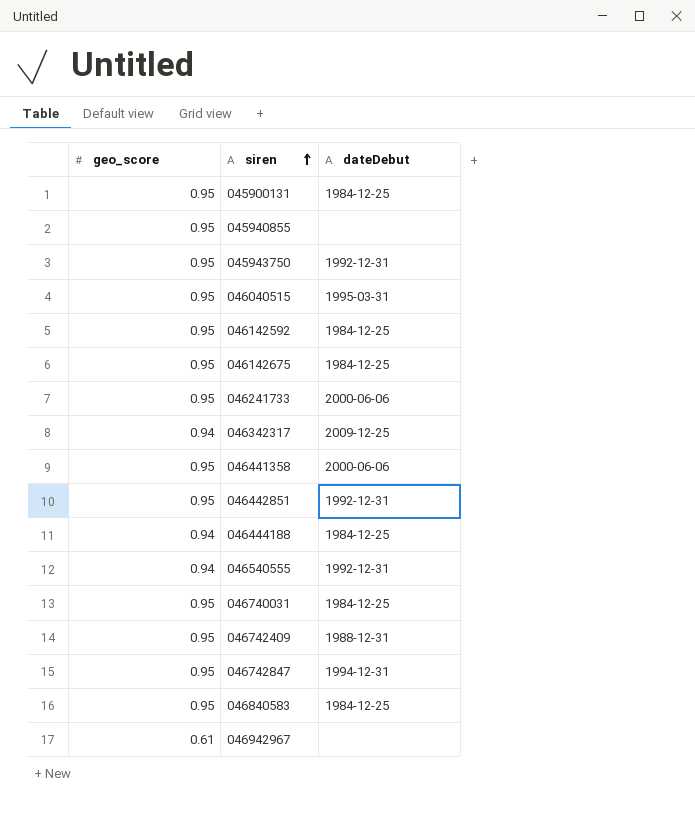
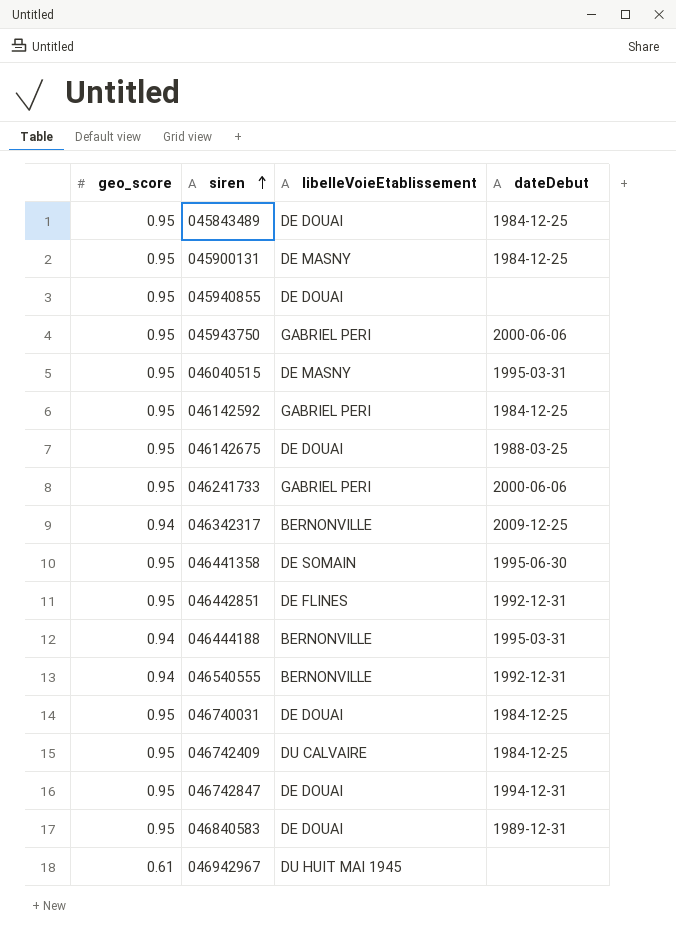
column libelleVoieEtablissement | position: none -> 3
row 045843489: none -> 0.95 | DE DOUAI | 1984-12-25
045943750 | dateDebut: 1992-12-31 -> 2000-06-06
046142675 | dateDebut: 1984-12-25 -> 1988-03-25
046441358 | dateDebut: 2000-06-06 -> 1995-06-30
046444188 | dateDebut: 1984-12-25 -> 1995-03-31
046742409 | dateDebut: 1988-12-31 -> 1984-12-25
046840583 | dateDebut: 1984-12-25 -> 1989-12-31

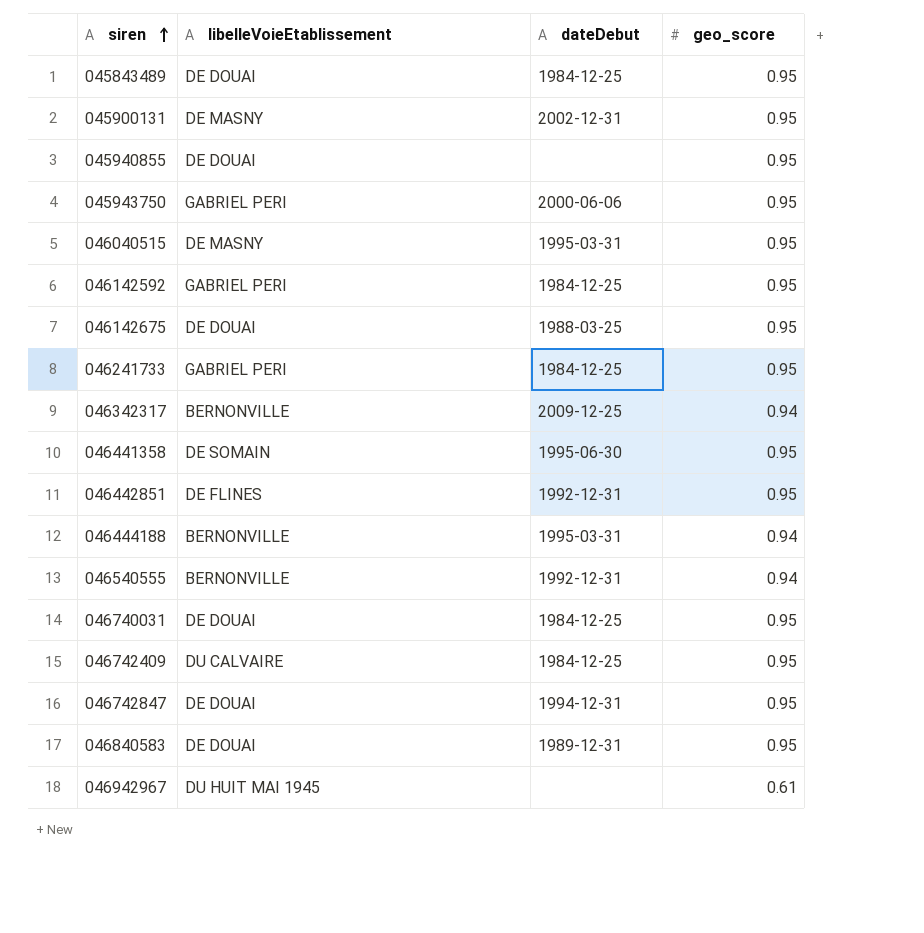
column geo_score | position: 1 -> 4
045900131 | dateDebut: 1984-12-25 -> 2002-12-31
046241733 | dateDebut: 2000-06-06 -> 1984-12-25

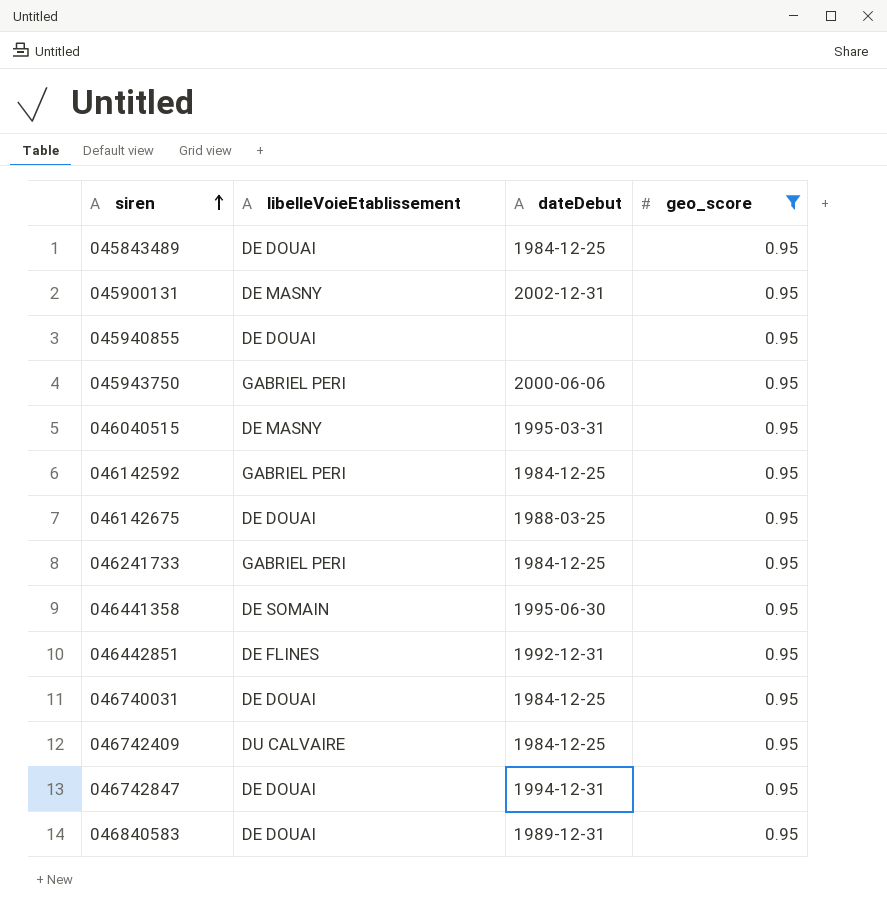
filter: none -> geo_score = 0.95

